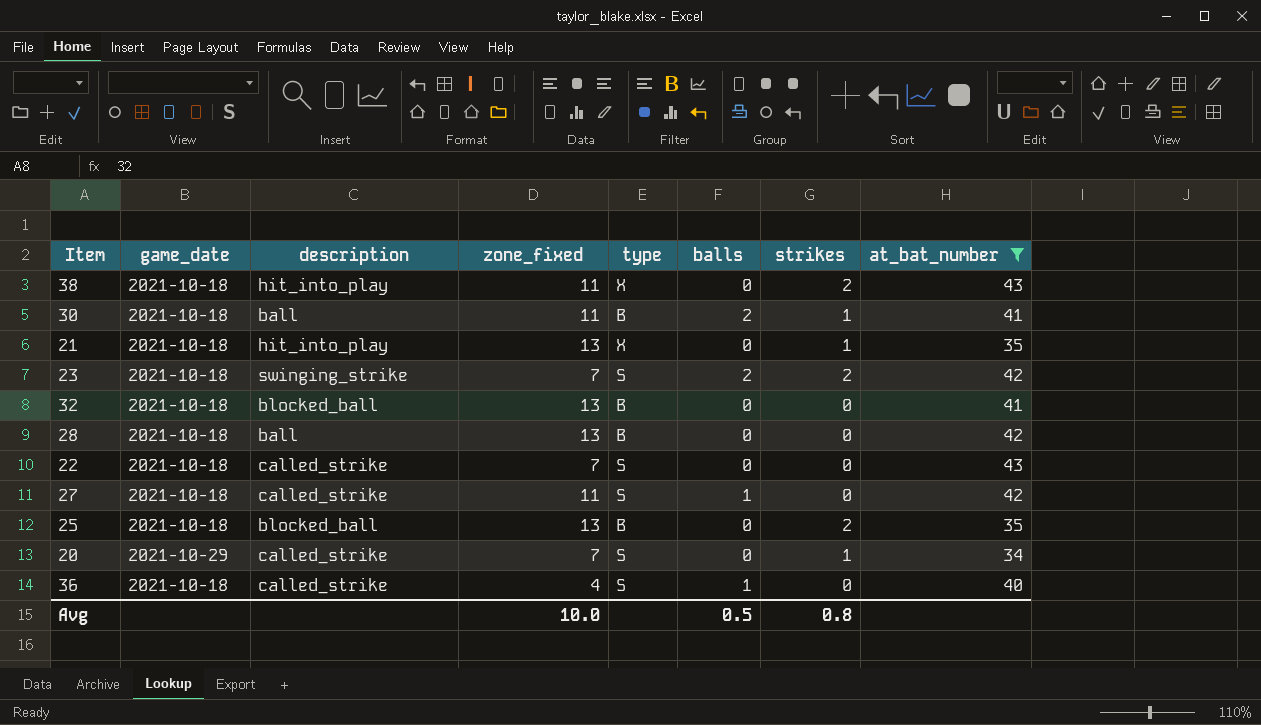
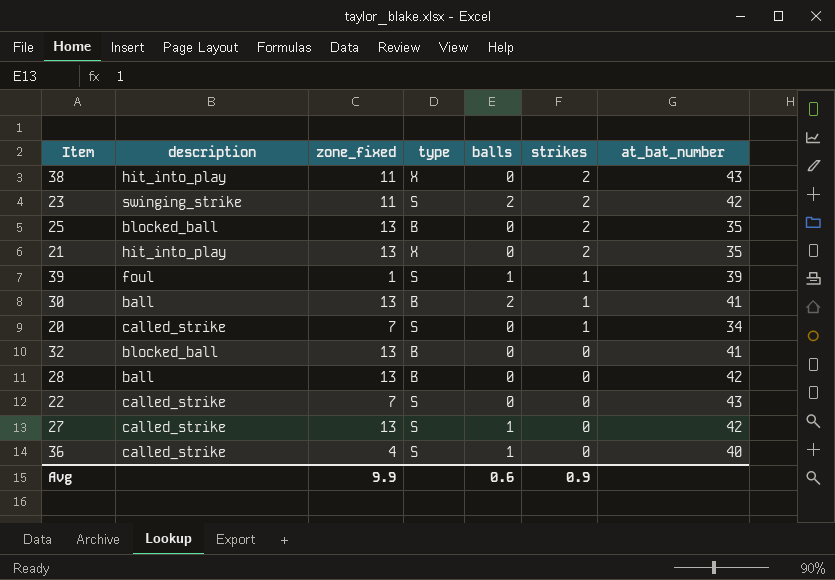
filter: at_bat_number != 39 -> none
row order: none -> strikes descending
column game_date | position: 2 -> none
23 | zone_fixed: 7 -> 11
21 | strikes: 1 -> 2
30 | zone_fixed: 11 -> 13
27 | zone_fixed: 11 -> 13
Avg | zone_fixed: 10.0 -> 9.9
Avg | balls: 0.5 -> 0.6
Avg | strikes: 0.8 -> 0.9

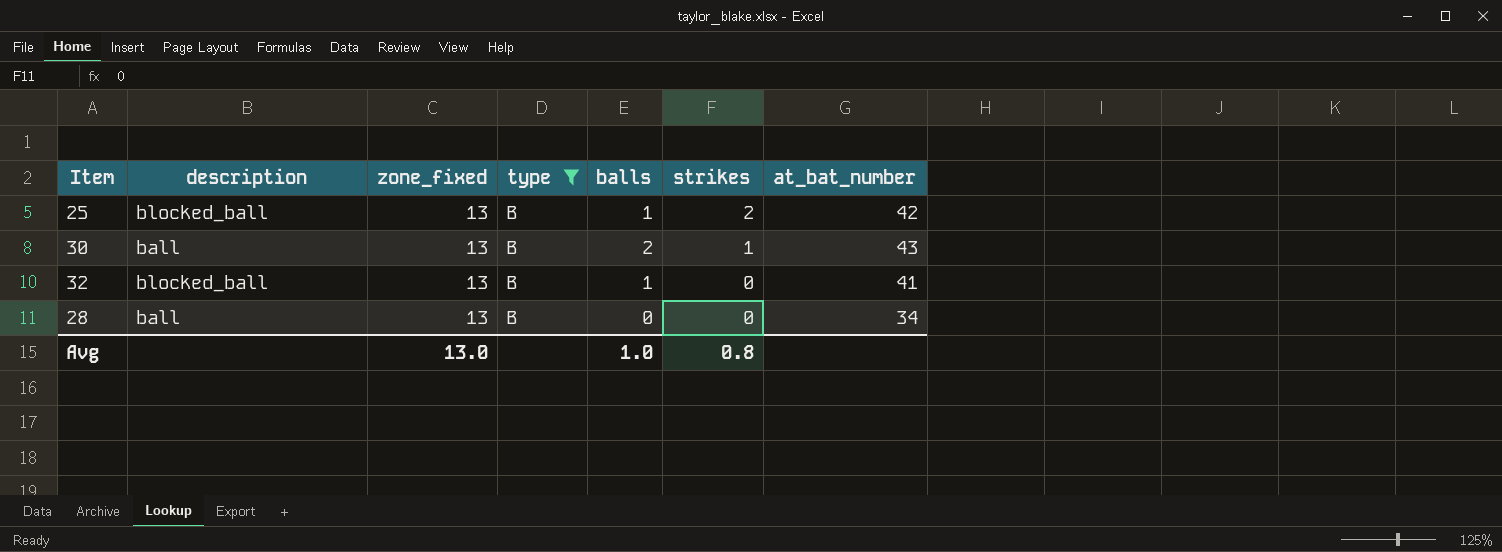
filter: none -> type = B
25 | balls: 0 -> 1
25 | at_bat_number: 35 -> 42
30 | at_bat_number: 41 -> 43
32 | balls: 0 -> 1
28 | at_bat_number: 42 -> 34
Avg | zone_fixed: 9.9 -> 13.0
Avg | balls: 0.6 -> 1.0
Avg | strikes: 0.9 -> 0.8

